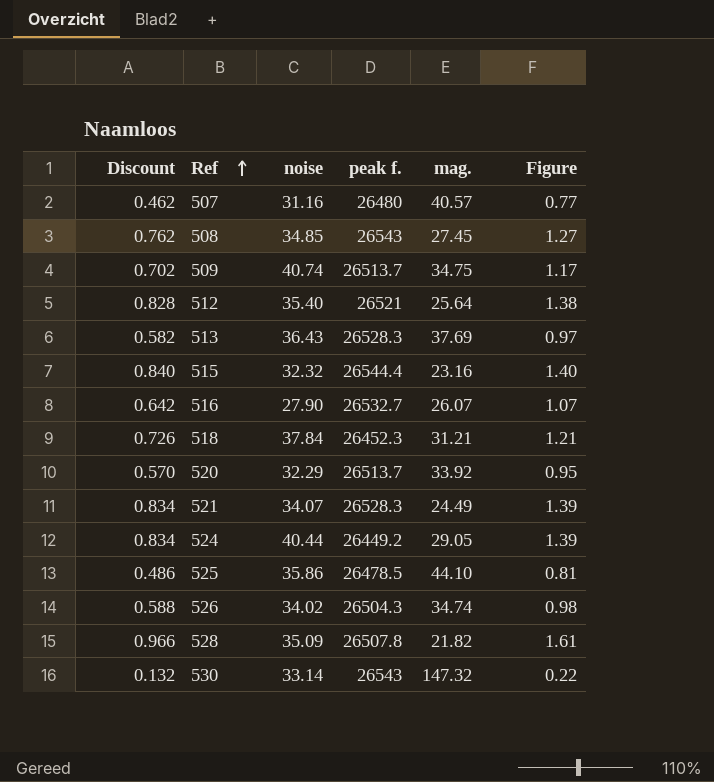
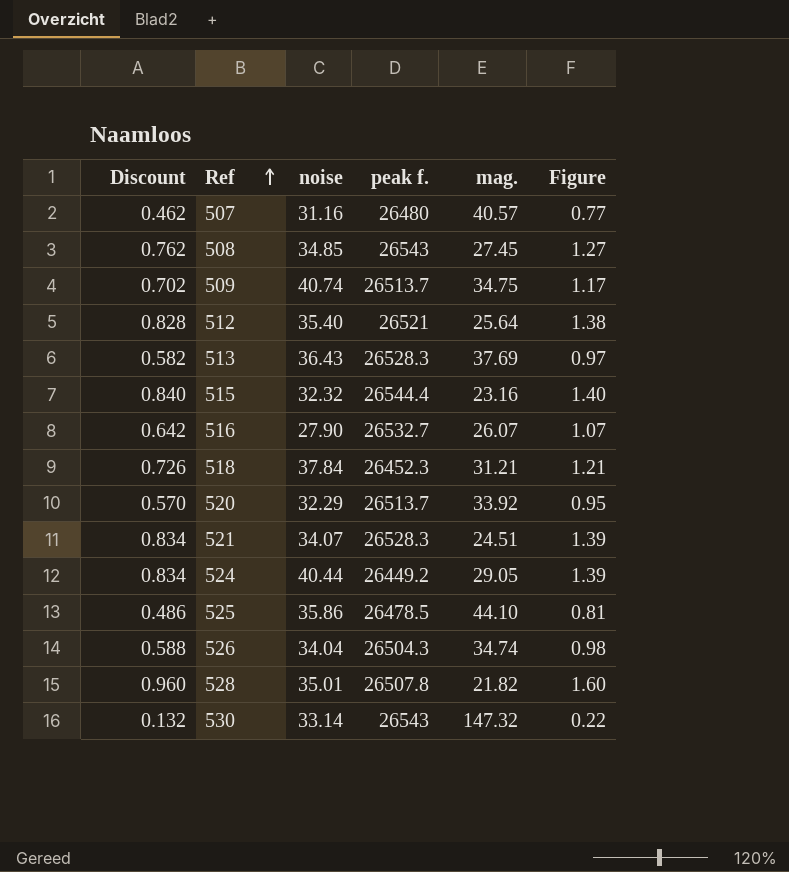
521 | mag.: 24.49 -> 24.51
526 | noise: 34.02 -> 34.04
528 | Discount: 0.966 -> 0.960
528 | noise: 35.09 -> 35.01
528 | Figure: 1.61 -> 1.60

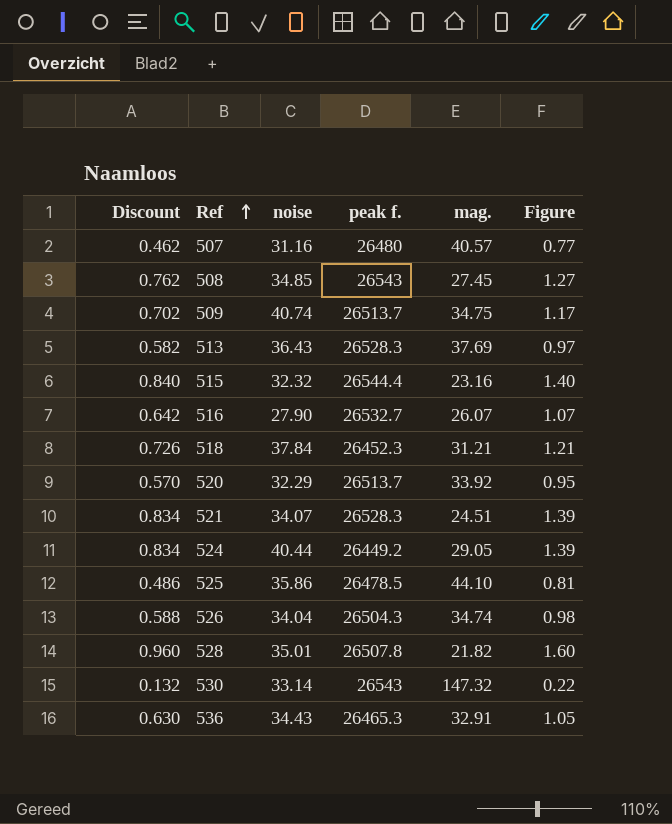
row 512: 0.828 | 35.40 | 26521 | 25.64 | 1.38 -> none
row 536: none -> 0.630 | 34.43 | 26465.3 | 32.91 | 1.05

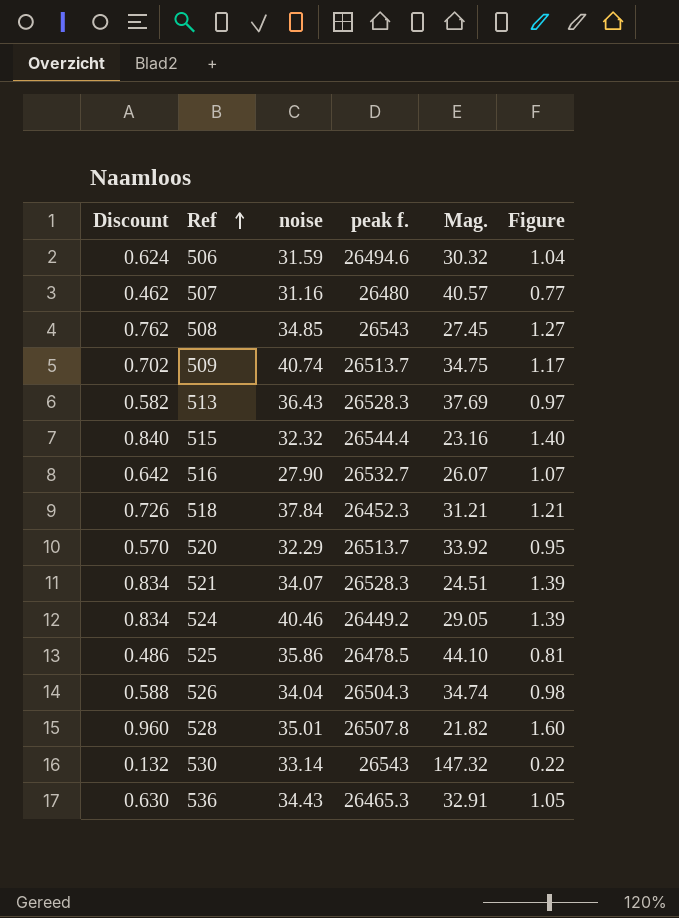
column name: mag. -> Mag.
row 506: none -> 0.624 | 31.59 | 26494.6 | 30.32 | 1.04
524 | noise: 40.44 -> 40.46

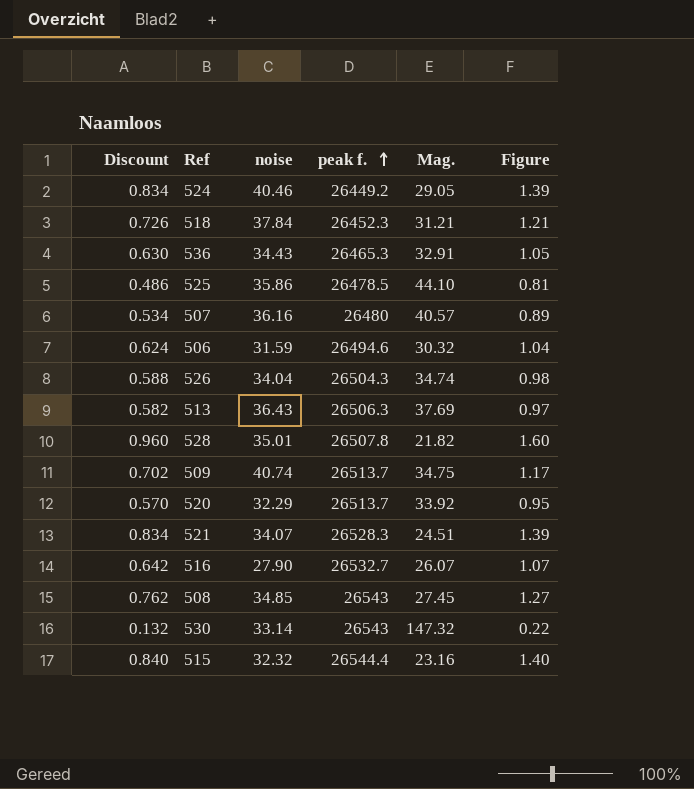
row order: Ref ascending -> peak f. ascending
507 | Discount: 0.462 -> 0.534
507 | noise: 31.16 -> 36.16
507 | Figure: 0.77 -> 0.89
513 | peak f.: 26528.3 -> 26506.3

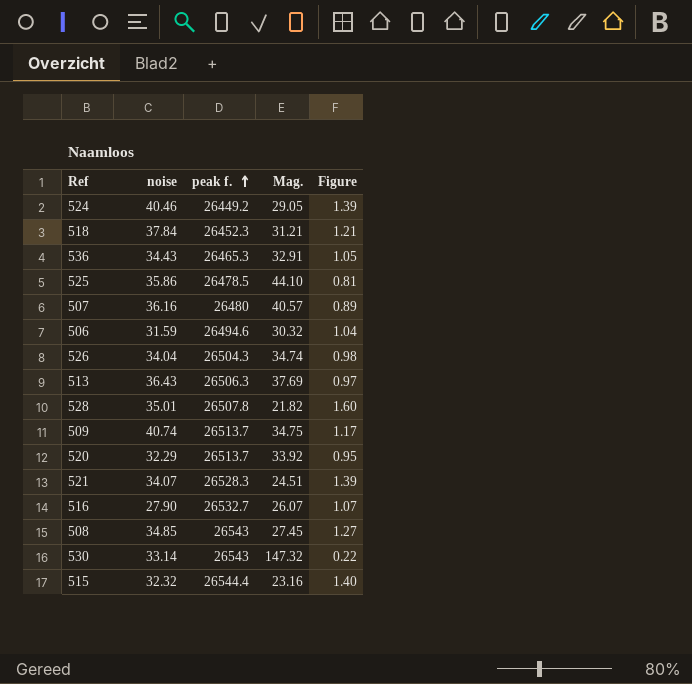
column Discount | formula: [Figure] * 0.6 -> none

